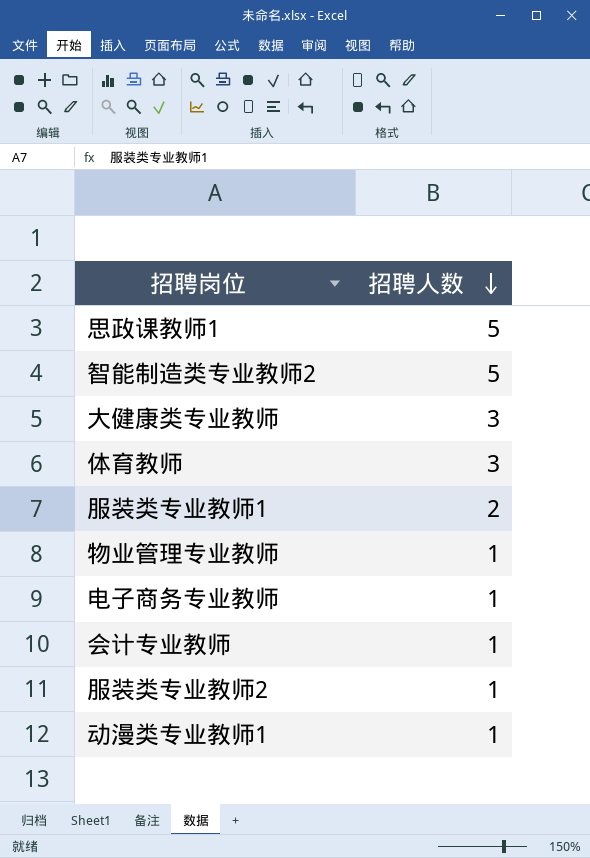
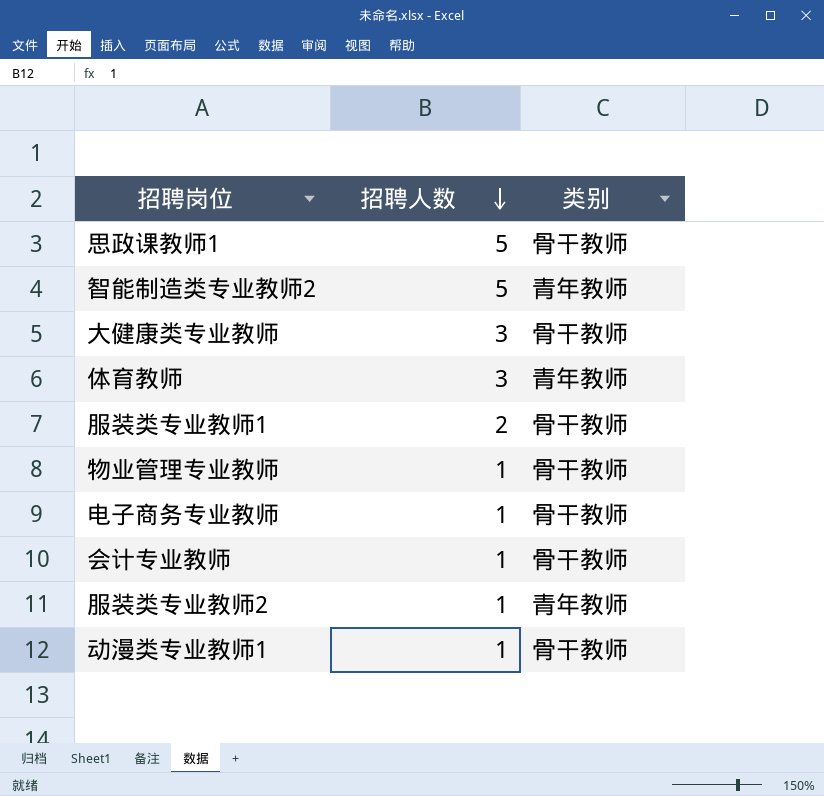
column 类别 | position: none -> 3

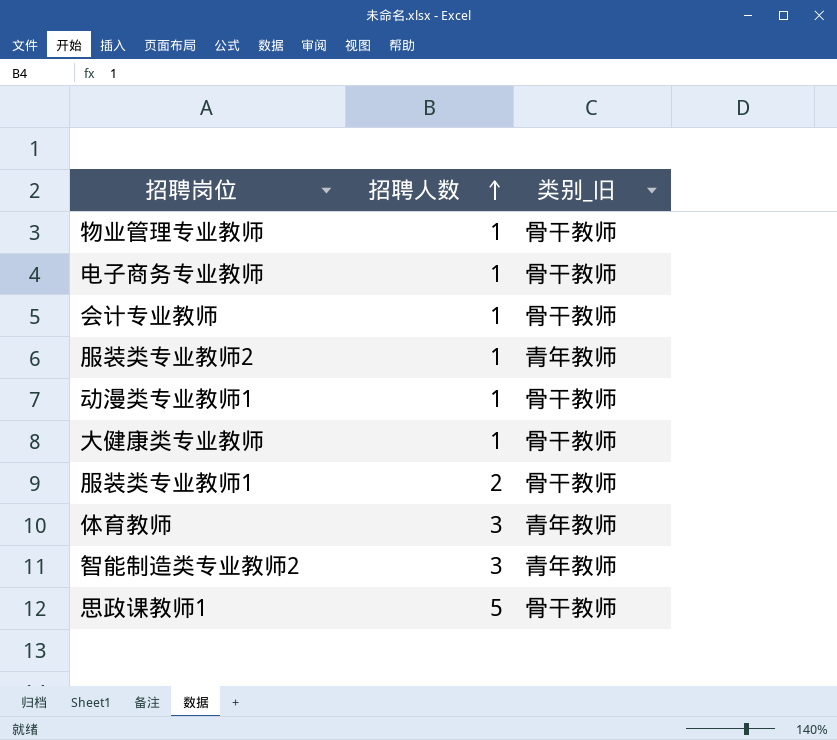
row order: 招聘人数 descending -> 招聘人数 ascending
column name: 类别 -> 类别_旧
大健康类专业教师 | 招聘人数: 3 -> 1
智能制造类专业教师2 | 招聘人数: 5 -> 3

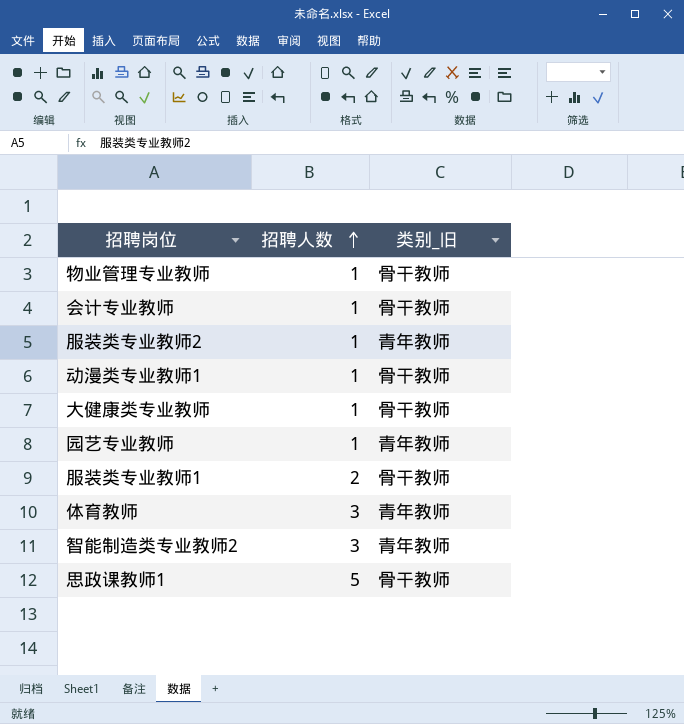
row 电子商务专业教师: 1 | 骨干教师 -> none
row 园艺专业教师: none -> 1 | 青年教师

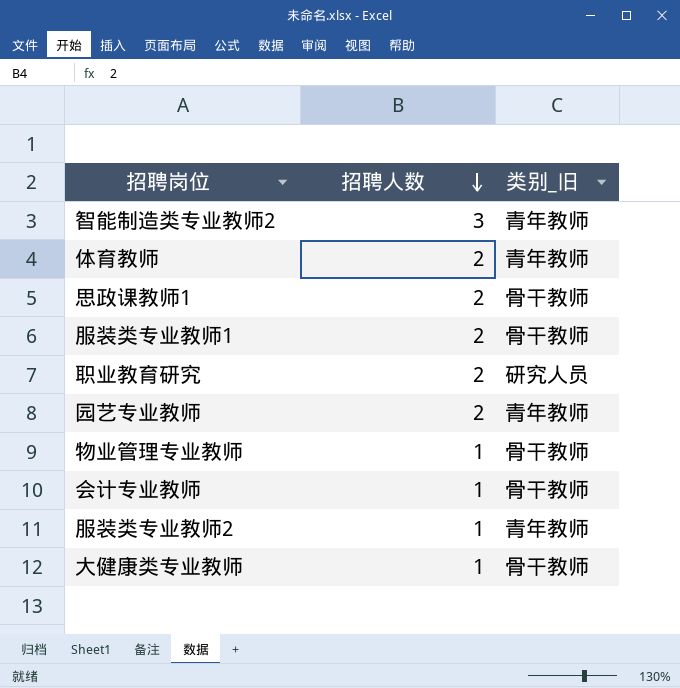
row order: 招聘人数 ascending -> 招聘人数 descending
row 动漫类专业教师1: 1 | 骨干教师 -> none
体育教师 | 招聘人数: 3 -> 2
思政课教师1 | 招聘人数: 5 -> 2
row 职业教育研究: none -> 2 | 研究人员
园艺专业教师 | 招聘人数: 1 -> 2

